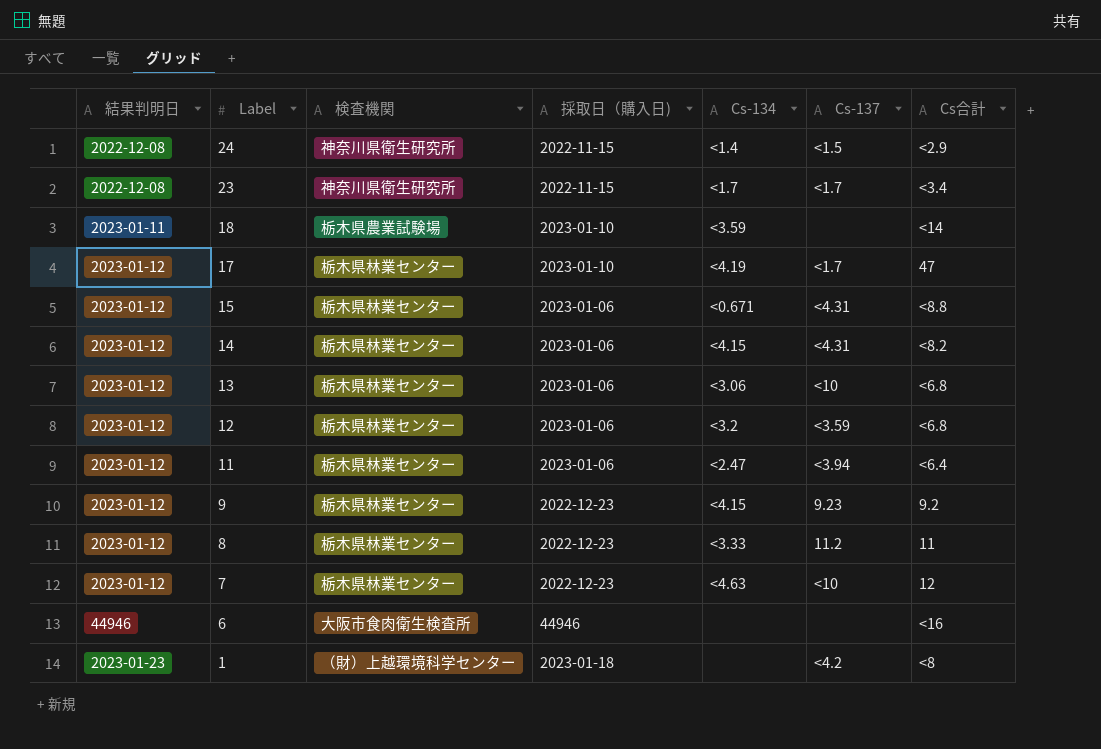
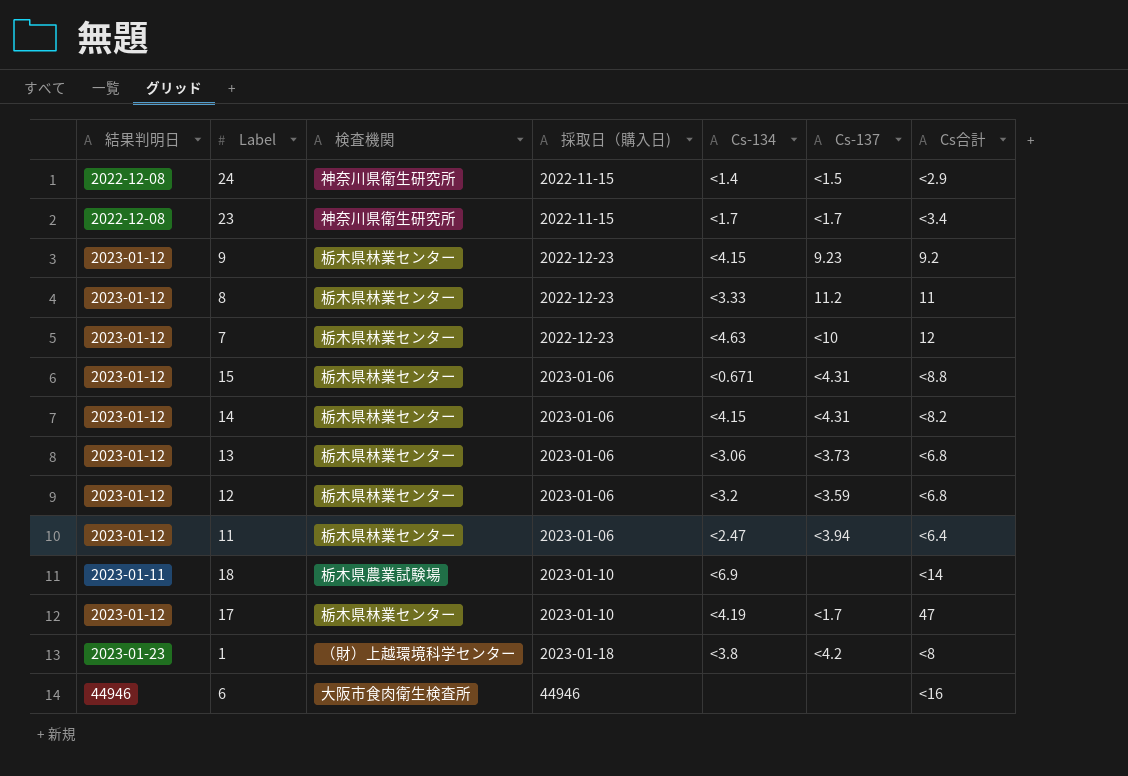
row order: Label descending -> 採取日（購入日) ascending
13 | Cs-137: <10 -> <3.73
18 | Cs-134: <3.59 -> <6.9
1 | Cs-134: none -> <3.8

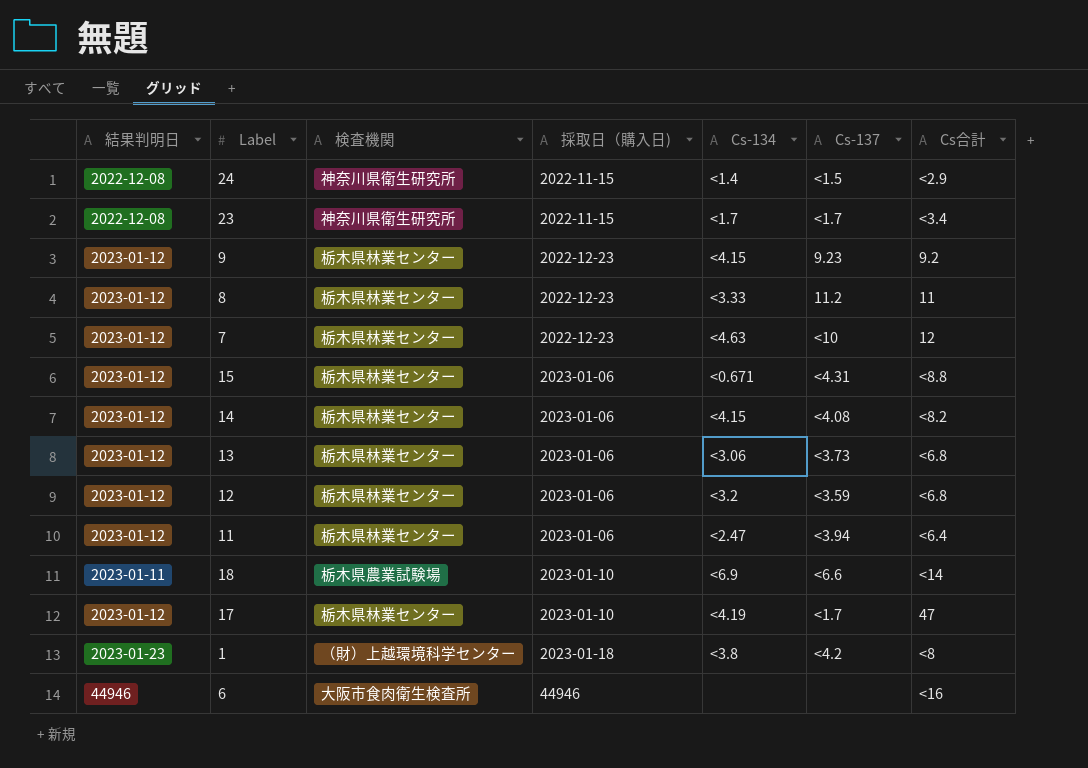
14 | Cs-137: <4.31 -> <4.08
18 | Cs-137: none -> <6.6

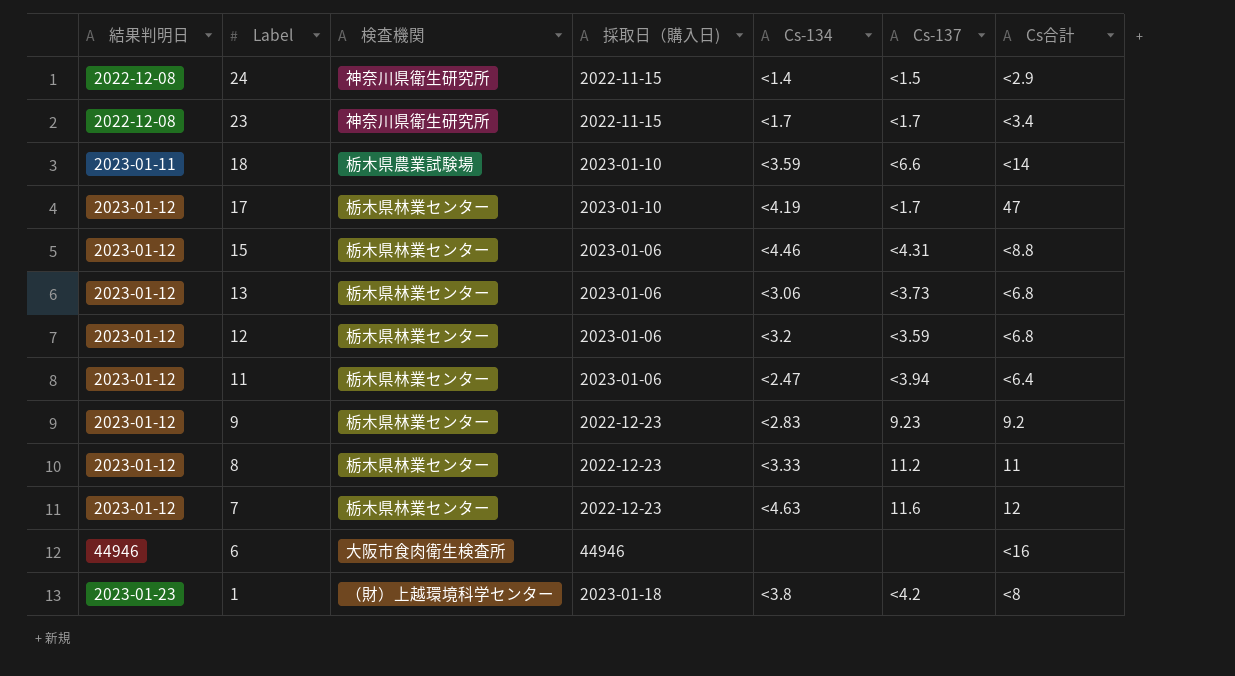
row order: 採取日（購入日) ascending -> Label descending
row 14: 2023-01-12 | 栃木県林業センター | 2023-01-06 | <4.15 | <4.08 | <8.2 -> none
18 | Cs-134: <6.9 -> <3.59
15 | Cs-134: <0.671 -> <4.46
9 | Cs-134: <4.15 -> <2.83
7 | Cs-137: <10 -> 11.6

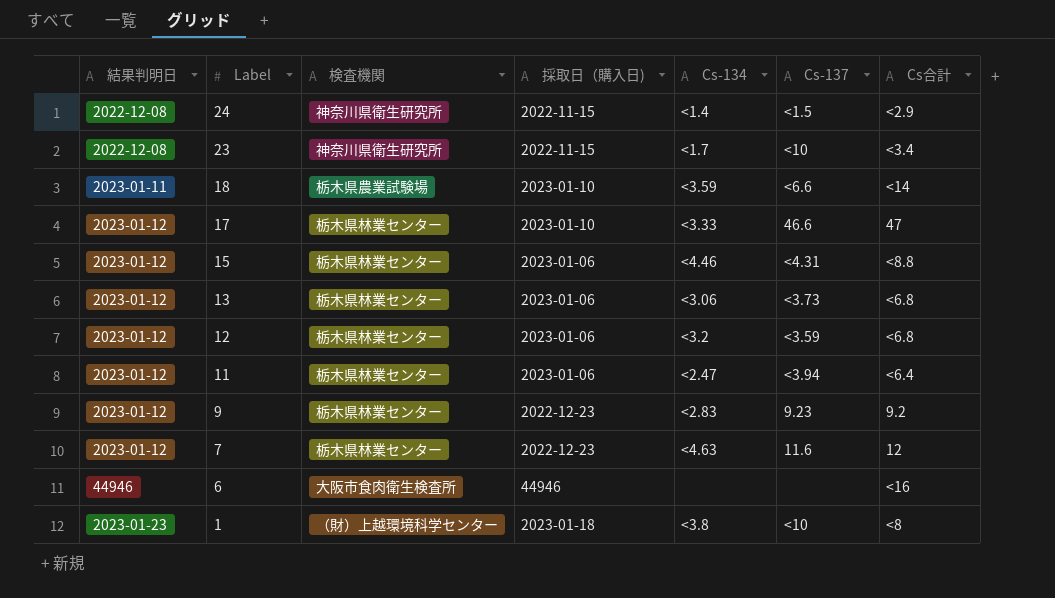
row 8: 2023-01-12 | 栃木県林業センター | 2022-12-23 | <3.33 | 11.2 | 11 -> none
23 | Cs-137: <1.7 -> <10
17 | Cs-134: <4.19 -> <3.33
17 | Cs-137: <1.7 -> 46.6
1 | Cs-137: <4.2 -> <10

